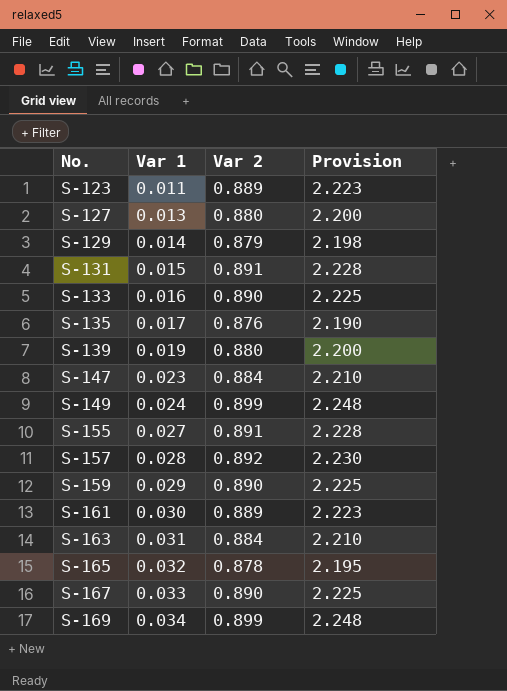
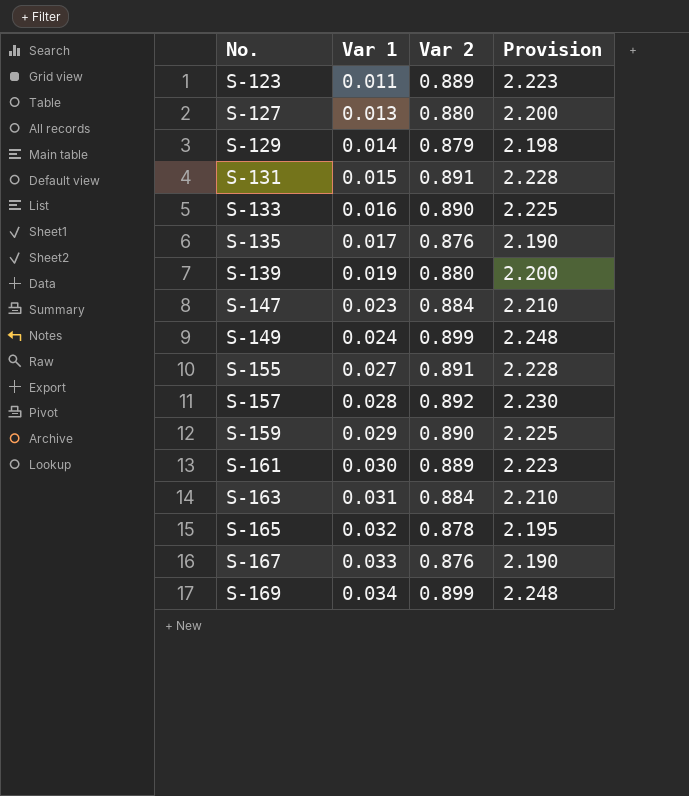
S-167 | Var 2: 0.890 -> 0.876
S-167 | Provision: 2.225 -> 2.190

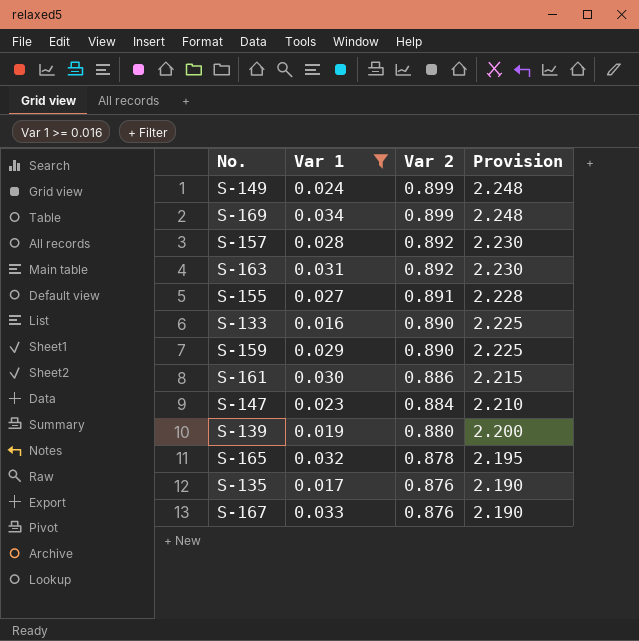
filter: none -> Var 1 >= 0.016
row order: No. ascending -> Var 2 descending
S-163 | Var 2: 0.884 -> 0.892
S-163 | Provision: 2.210 -> 2.230
S-161 | Var 2: 0.889 -> 0.886
S-161 | Provision: 2.223 -> 2.215

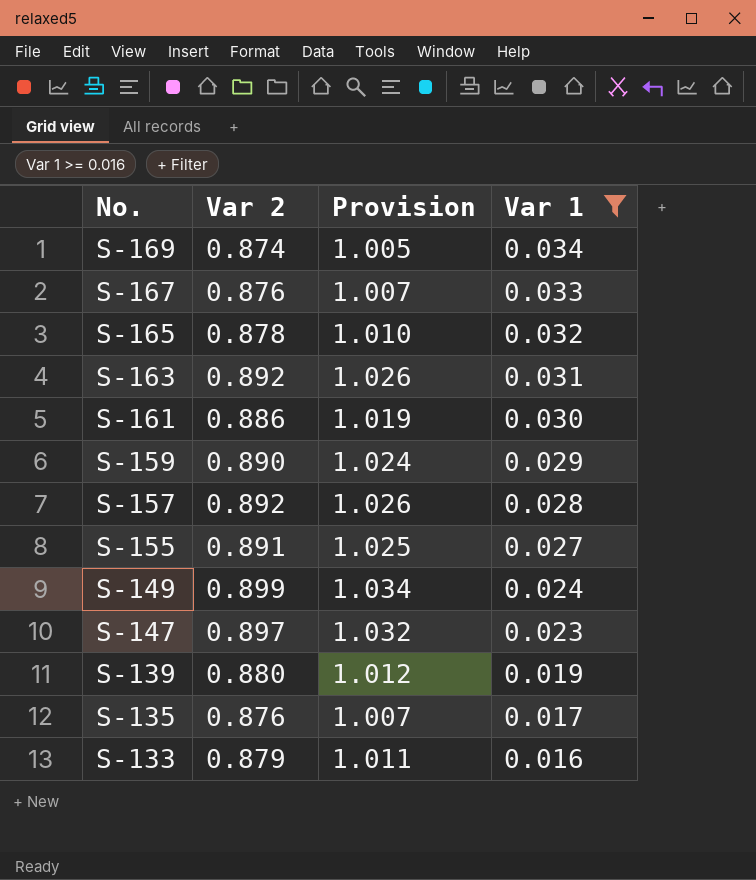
row order: Var 2 descending -> No. descending
column Provision | formula: [Var 2] * 2.5 -> [Var 2] * 1.15
column Var 1 | position: 2 -> 4
S-169 | Var 2: 0.899 -> 0.874
S-147 | Var 2: 0.884 -> 0.897
S-133 | Var 2: 0.890 -> 0.879

